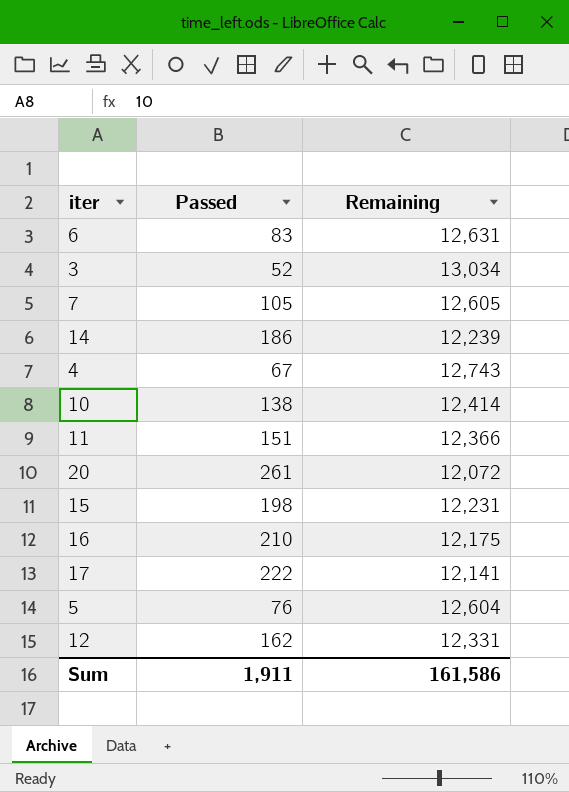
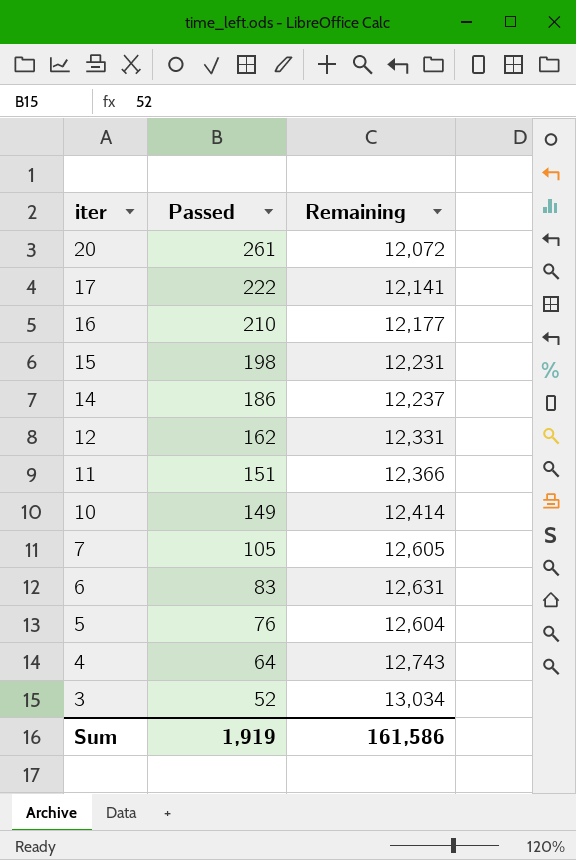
row order: none -> iter descending
16 | Remaining: 12,175 -> 12,177
14 | Remaining: 12,239 -> 12,237
10 | Passed: 138 -> 149
4 | Passed: 67 -> 64
Sum | Passed: 1,911 -> 1,919

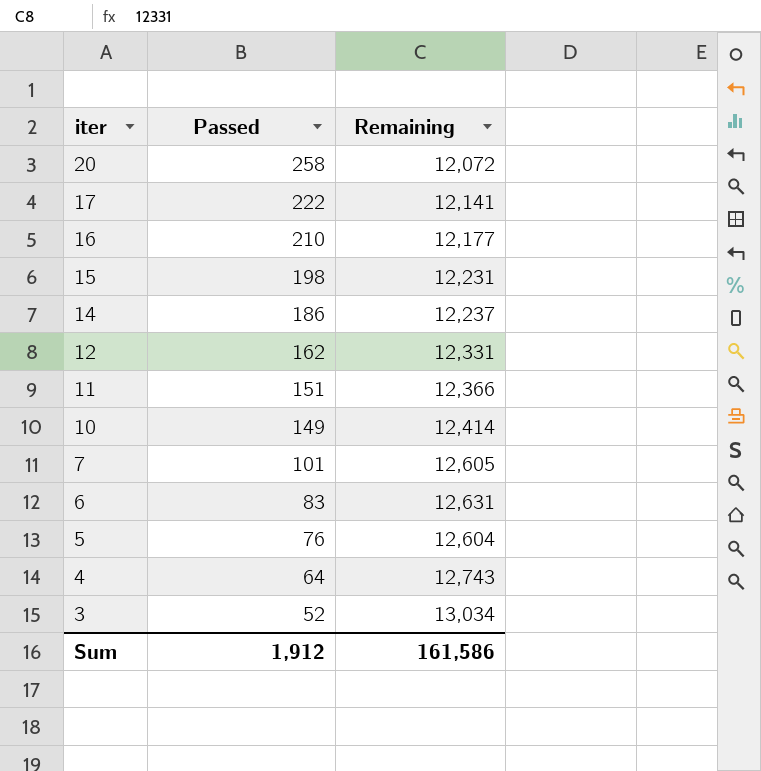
20 | Passed: 261 -> 258
7 | Passed: 105 -> 101
Sum | Passed: 1,919 -> 1,912

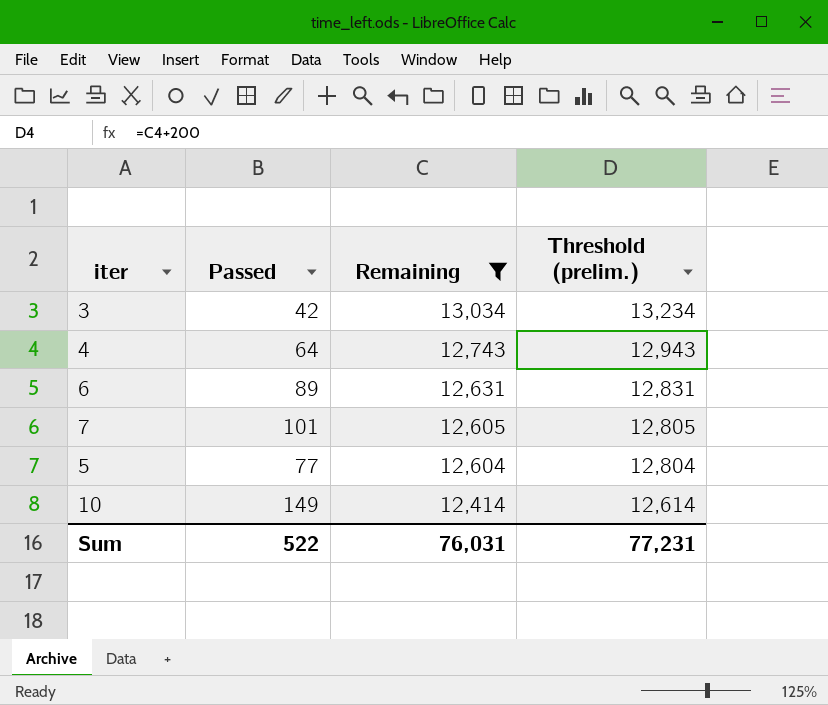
filter: none -> Remaining >= 12,414
row order: iter descending -> Remaining descending
column Threshold (prelim.) | formula: none -> [Remaining] + 200
3 | Passed: 52 -> 42
6 | Passed: 83 -> 89
5 | Passed: 76 -> 77
Sum | Passed: 1,912 -> 522
Sum | Remaining: 161,586 -> 76,031

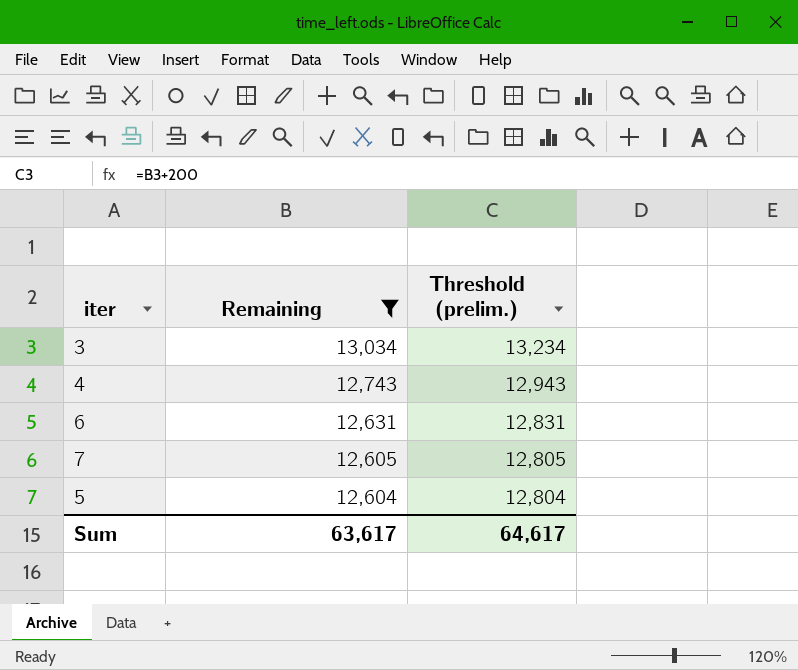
column Passed | position: 2 -> none
row 10: 149 | 12,414 | 12,614 -> none
Sum | Remaining: 76,031 -> 63,617
Sum | Threshold (prelim.): 77,231 -> 64,617

